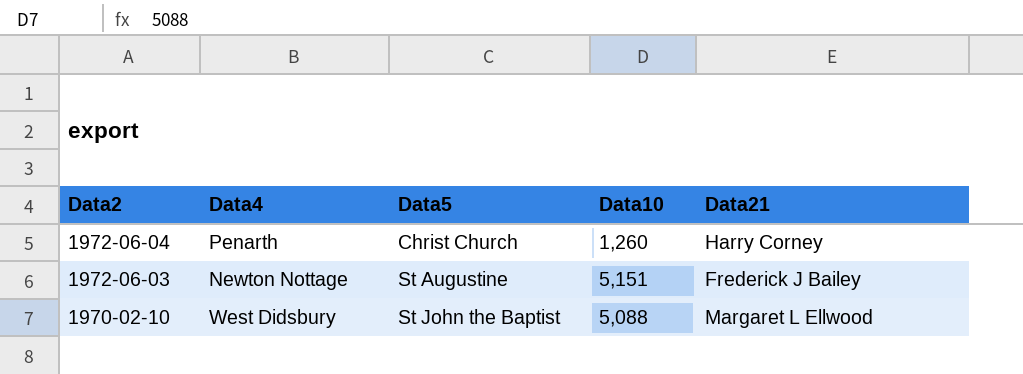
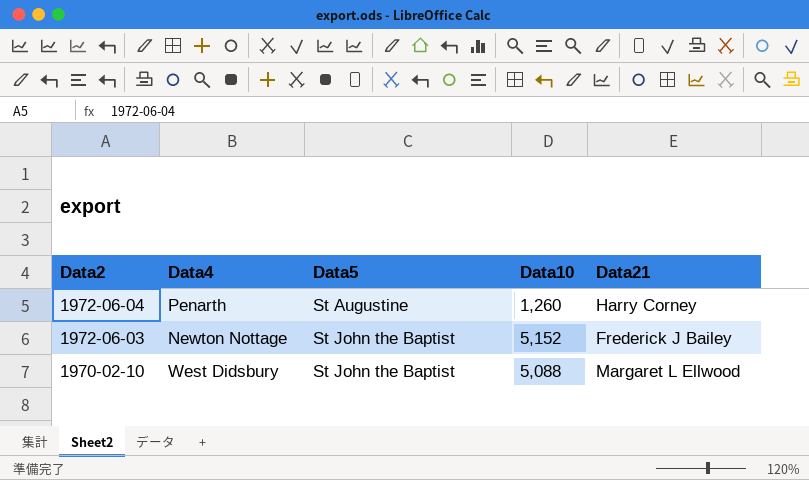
1972-06-04 | Data5: Christ Church -> St Augustine
1972-06-03 | Data5: St Augustine -> St John the Baptist
1972-06-03 | Data10: 5,151 -> 5,152

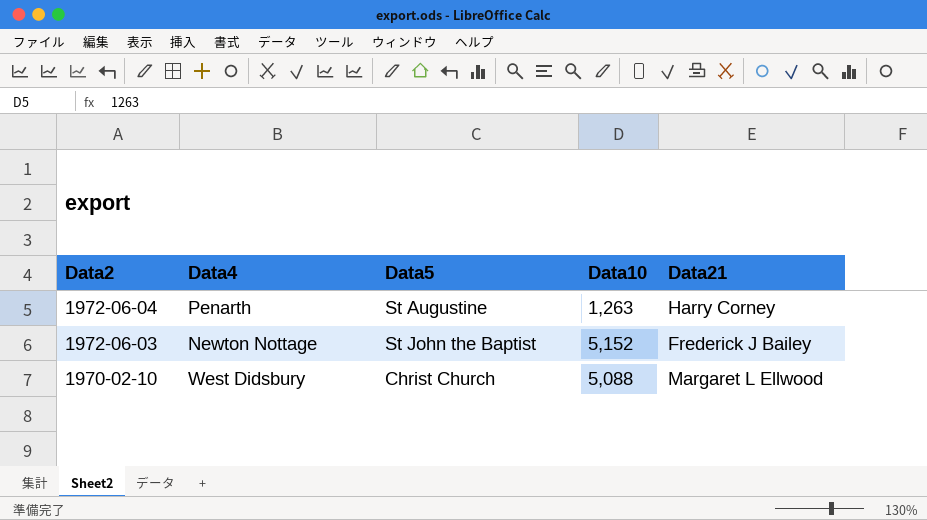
1972-06-04 | Data10: 1,260 -> 1,263
1970-02-10 | Data5: St John the Baptist -> Christ Church

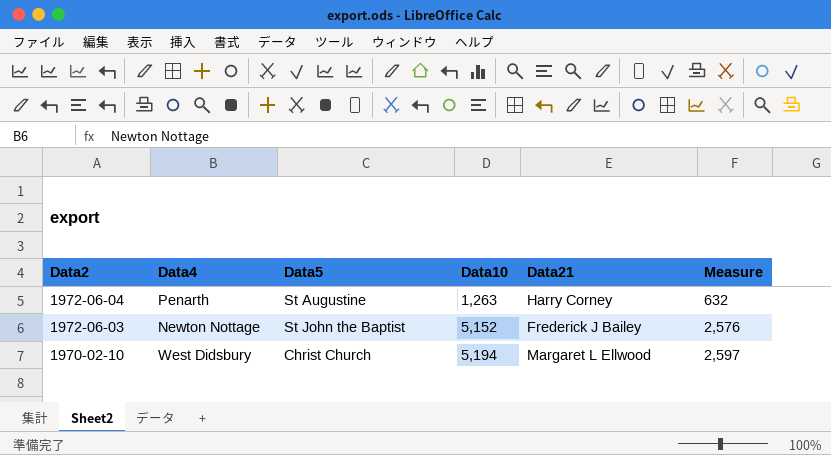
column Measure | formula: none -> [Data10] * 0.5
1970-02-10 | Data10: 5,088 -> 5,194

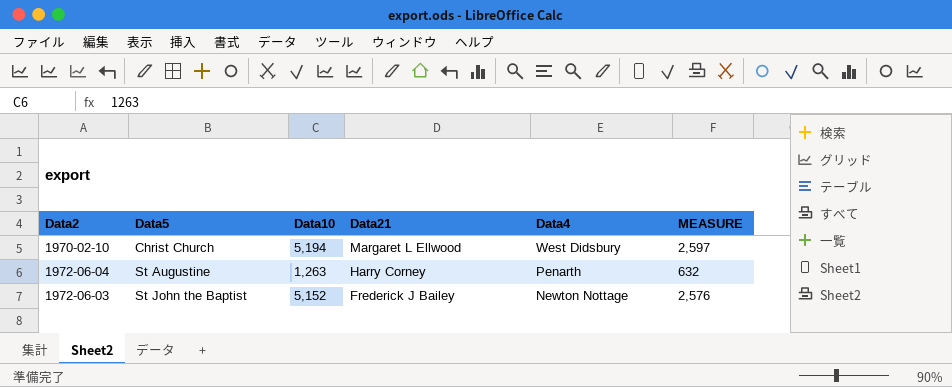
row order: Data2 descending -> Data5 ascending
column Data4 | position: 2 -> 5
column name: Measure -> MEASURE

